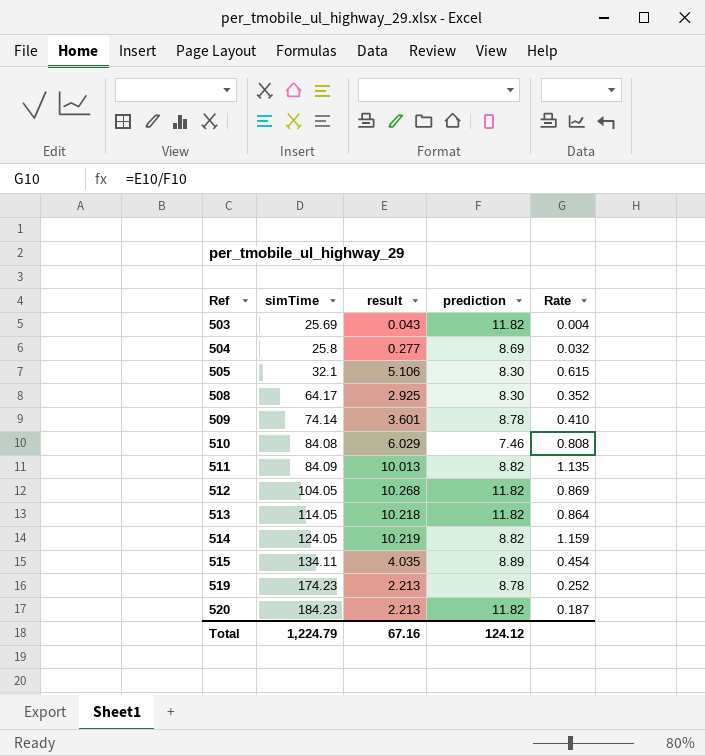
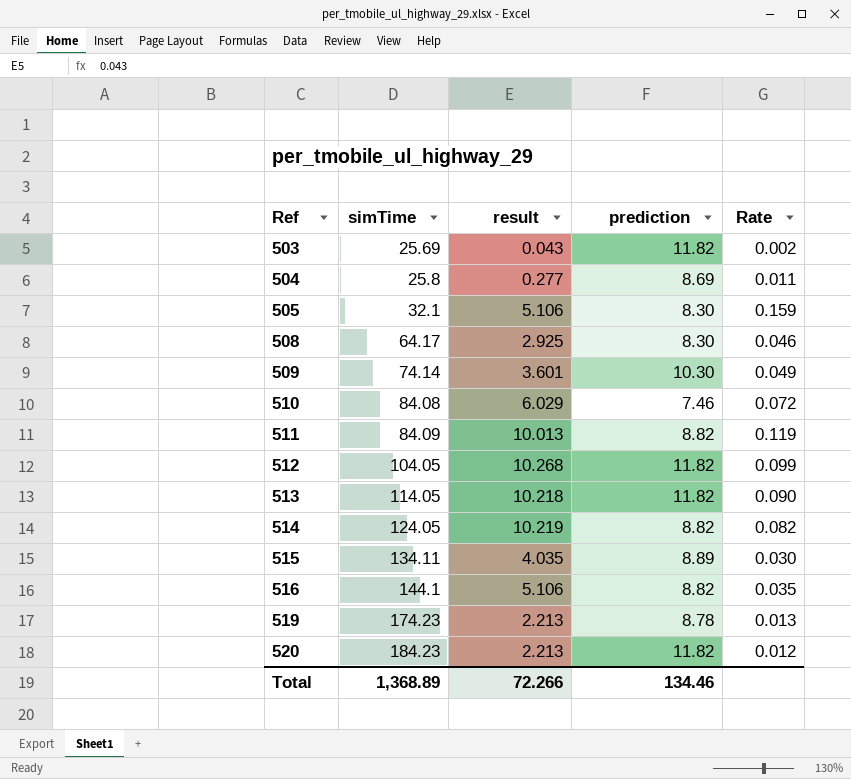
column Rate | formula: [result] / [prediction] -> [result] / [simTime]
509 | prediction: 8.78 -> 10.30
row 516: none -> 144.1 | 5.106 | 8.82 | 0.035
Total | simTime: 1,224.79 -> 1,368.89
Total | result: 67.16 -> 72.266
Total | prediction: 124.12 -> 134.46

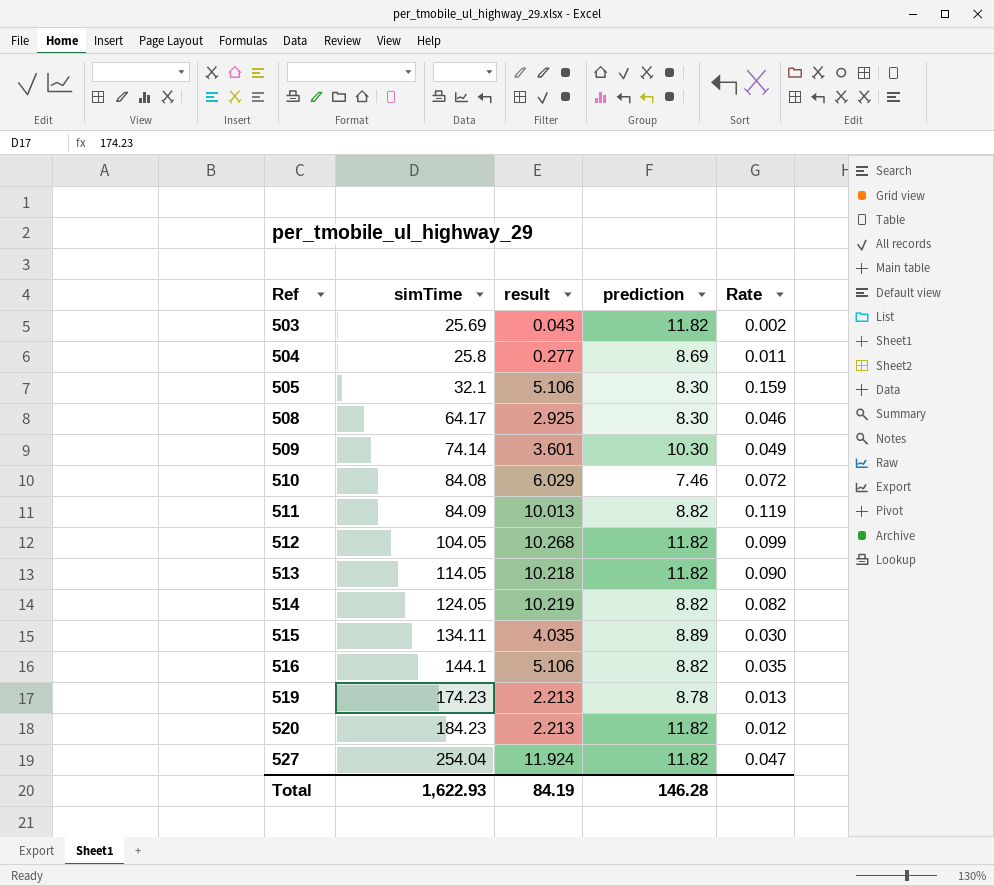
row 527: none -> 254.04 | 11.924 | 11.82 | 0.047
Total | simTime: 1,368.89 -> 1,622.93
Total | result: 72.266 -> 84.19
Total | prediction: 134.46 -> 146.28

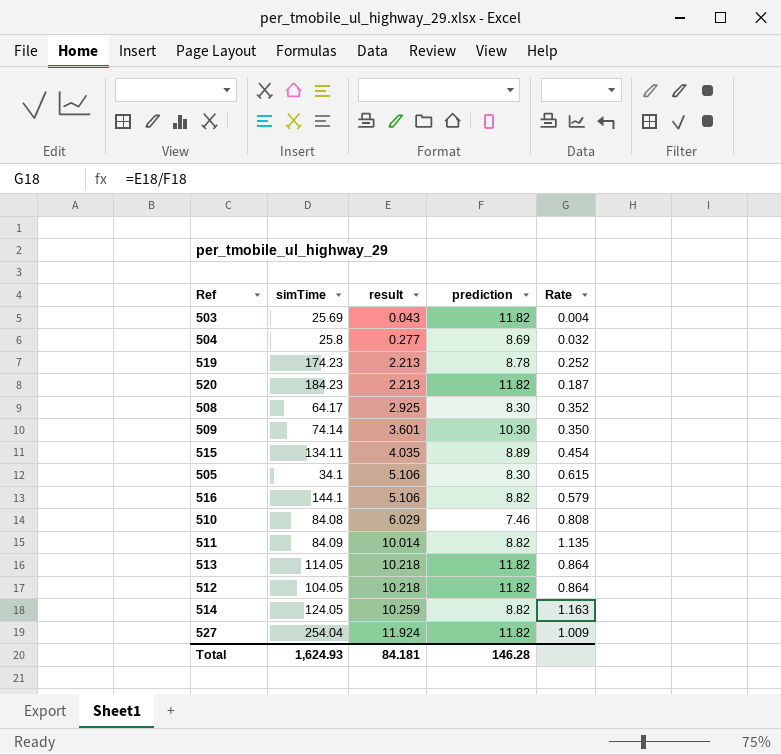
row order: Ref ascending -> result ascending
column Rate | formula: [result] / [simTime] -> [result] / [prediction]
505 | simTime: 32.1 -> 34.1
511 | result: 10.013 -> 10.014
512 | result: 10.268 -> 10.218
514 | result: 10.219 -> 10.259
Total | simTime: 1,622.93 -> 1,624.93
Total | result: 84.19 -> 84.181

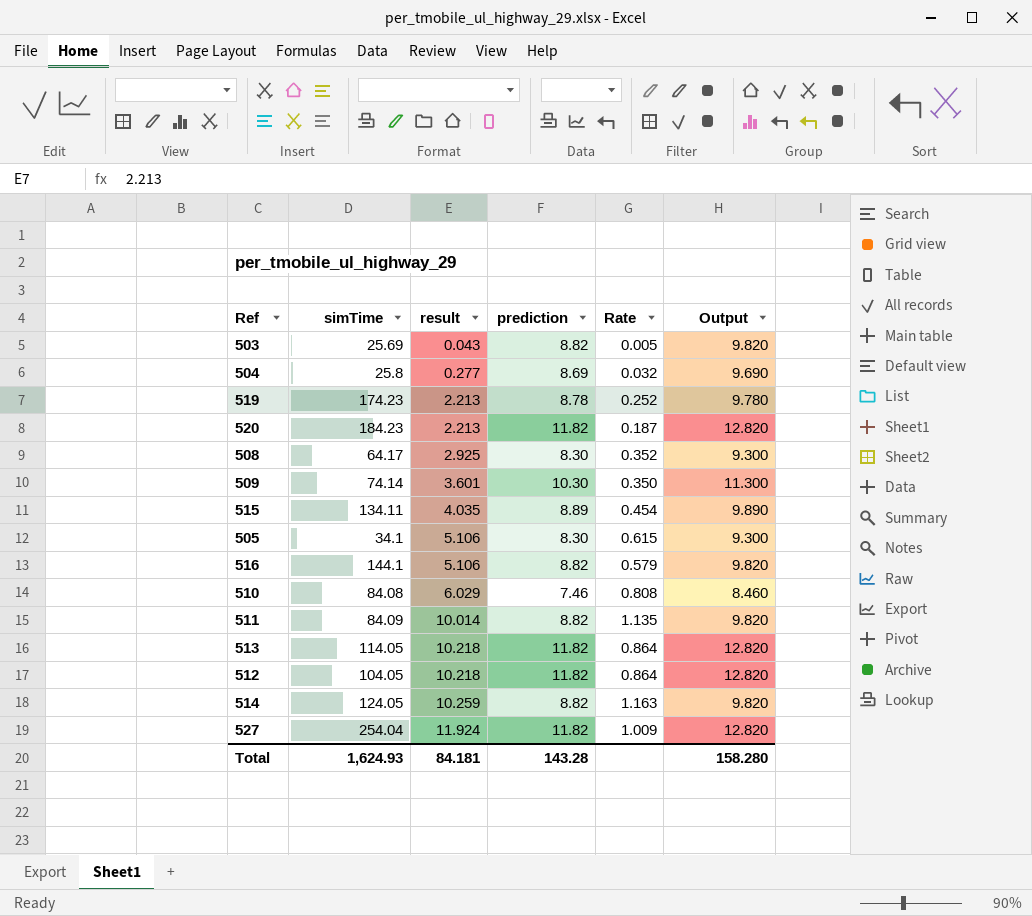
column Output | formula: none -> [prediction] + 1
503 | prediction: 11.82 -> 8.82
503 | Rate: 0.004 -> 0.005
Total | prediction: 146.28 -> 143.28

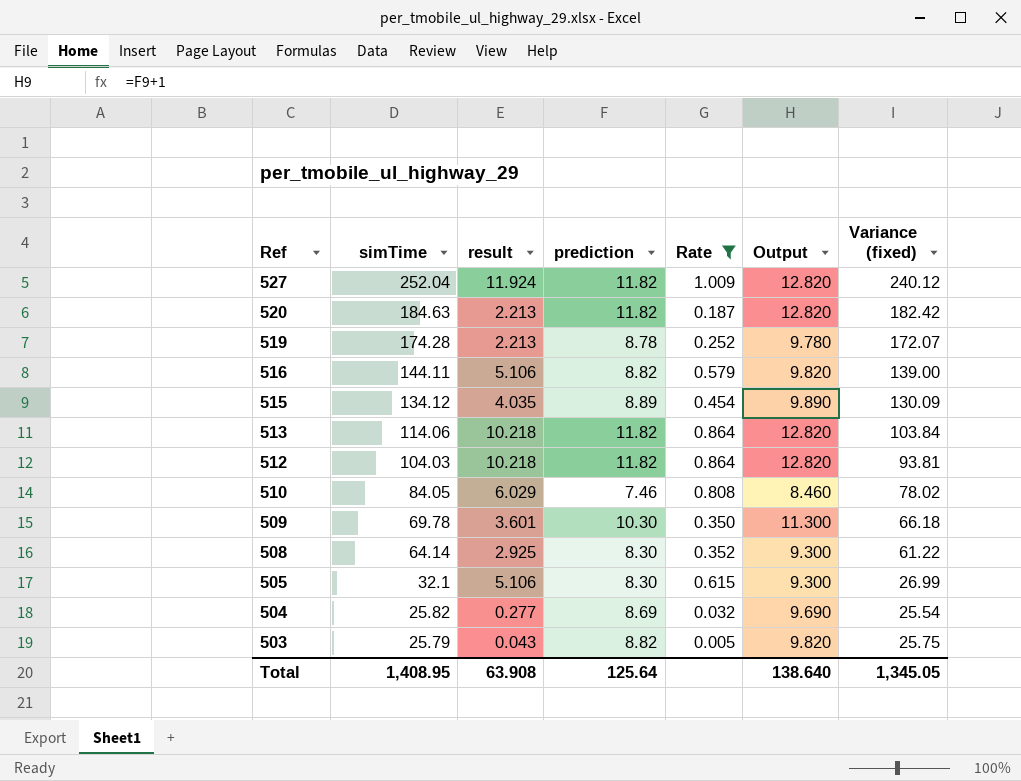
filter: none -> Rate <= 1.009
row order: result ascending -> Ref descending
column Variance (fixed) | formula: none -> [simTime] - [result]
527 | simTime: 254.04 -> 252.04
520 | simTime: 184.23 -> 184.63
519 | simTime: 174.23 -> 174.28
516 | simTime: 144.1 -> 144.11
515 | simTime: 134.11 -> 134.12
513 | simTime: 114.05 -> 114.06
512 | simTime: 104.05 -> 104.03
510 | simTime: 84.08 -> 84.05
509 | simTime: 74.14 -> 69.78
508 | simTime: 64.17 -> 64.14
505 | simTime: 34.1 -> 32.1
504 | simTime: 25.8 -> 25.82
503 | simTime: 25.69 -> 25.79
Total | simTime: 1,624.93 -> 1,408.95
Total | result: 84.181 -> 63.908
Total | prediction: 143.28 -> 125.64
Total | Output: 158.280 -> 138.640

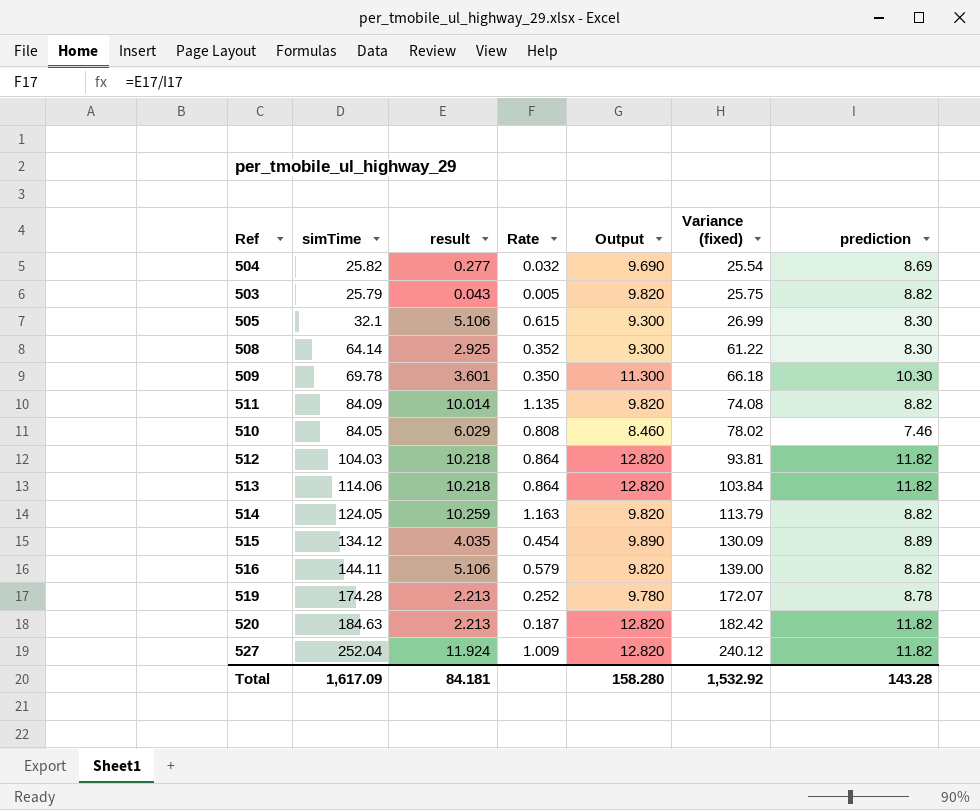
filter: Rate <= 1.009 -> none
row order: Ref descending -> Variance (fixed) ascending
column prediction | position: 4 -> 7
Total | simTime: 1,408.95 -> 1,617.09
Total | result: 63.908 -> 84.181
Total | Output: 138.640 -> 158.280
Total | Variance (fixed): 1,345.05 -> 1,532.92
Total | prediction: 125.64 -> 143.28

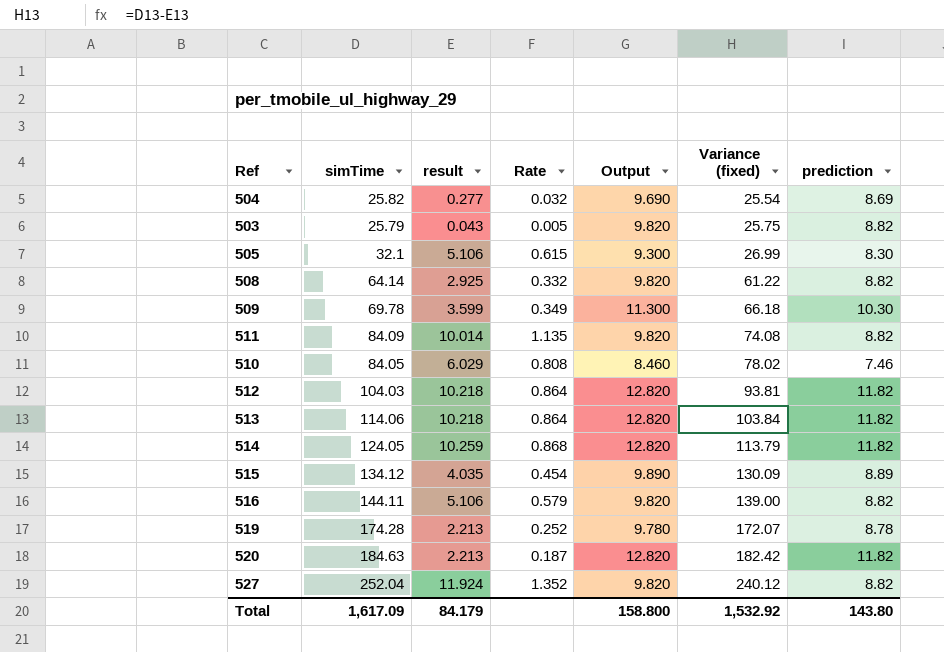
508 | Rate: 0.352 -> 0.332
508 | Output: 9.300 -> 9.820
508 | prediction: 8.30 -> 8.82
509 | result: 3.601 -> 3.599
509 | Rate: 0.350 -> 0.349
514 | Rate: 1.163 -> 0.868
514 | Output: 9.820 -> 12.820
514 | prediction: 8.82 -> 11.82
527 | Rate: 1.009 -> 1.352
527 | Output: 12.820 -> 9.820
527 | prediction: 11.82 -> 8.82
Total | result: 84.181 -> 84.179
Total | Output: 158.280 -> 158.800
Total | prediction: 143.28 -> 143.80

